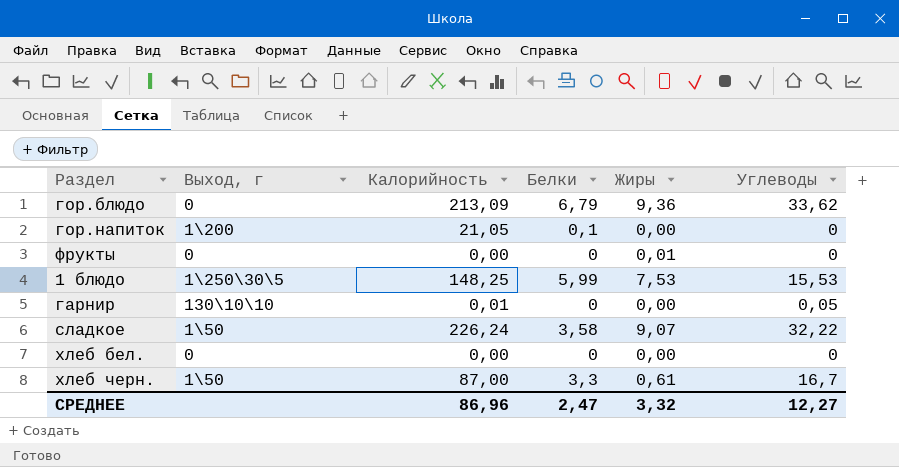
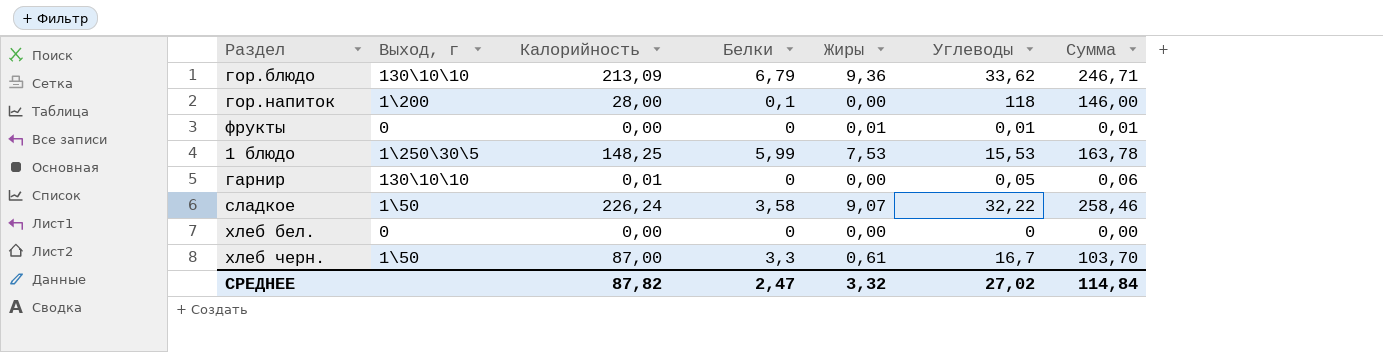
column Сумма | formula: none -> [Калорийность] + [Углеводы]
гор.блюдо | Выход, г: 0 -> 130\10\10
гор.напиток | Калорийность: 21,05 -> 28,00
гор.напиток | Углеводы: 0 -> 118
фрукты | Углеводы: 0 -> 0,01
СРЕДНЕЕ | Калорийность: 86,96 -> 87,82
СРЕДНЕЕ | Углеводы: 12,27 -> 27,02

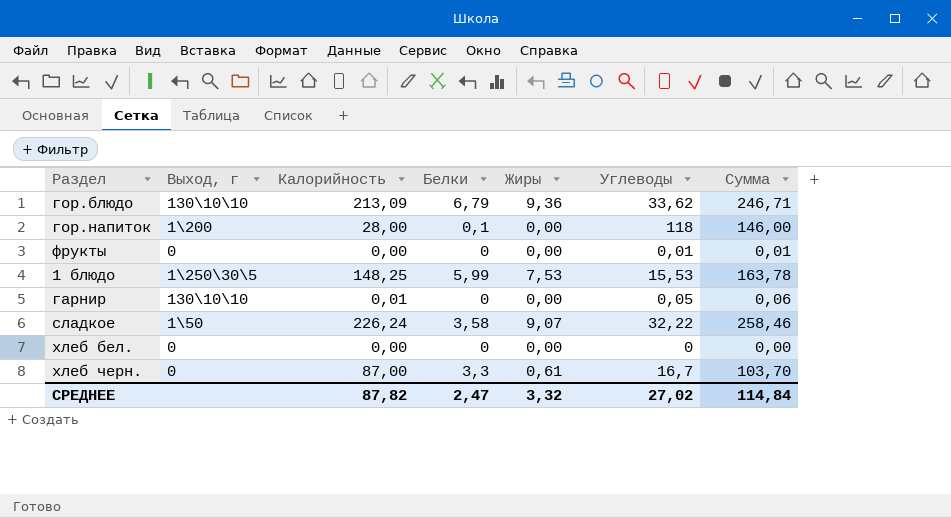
фрукты | Жиры: 0,01 -> 0,00
хлеб черн. | Выход, г: 1\50 -> 0

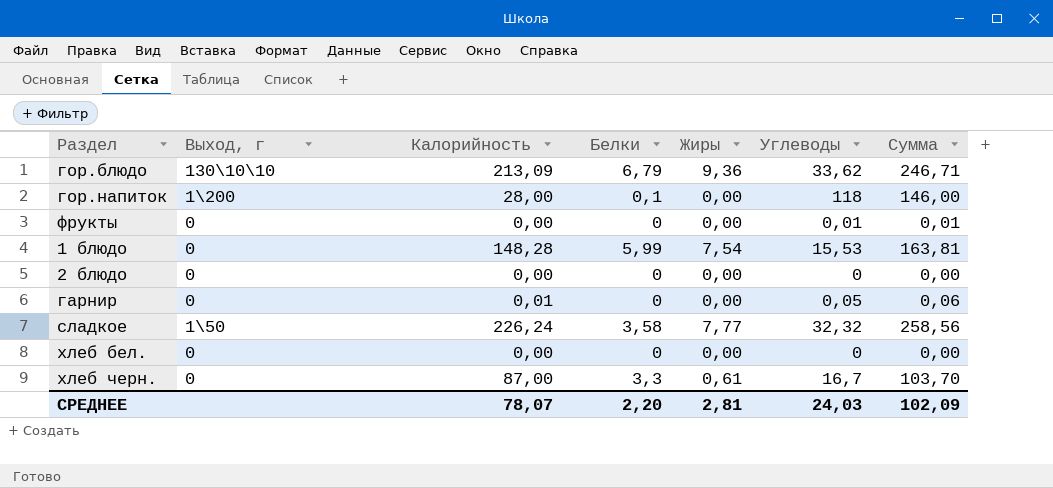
1 блюдо | Выход, г: 1\250\30\5 -> 0
1 блюдо | Калорийность: 148,25 -> 148,28
1 блюдо | Жиры: 7,53 -> 7,54
1 блюдо | Сумма: 163,78 -> 163,81
row 2 блюдо: none -> 0 | 0,00 | 0 | 0,00 | 0 | 0,00
гарнир | Выход, г: 130\10\10 -> 0
сладкое | Жиры: 9,07 -> 7,77
сладкое | Углеводы: 32,22 -> 32,32
сладкое | Сумма: 258,46 -> 258,56
СРЕДНЕЕ | Калорийность: 87,82 -> 78,07
СРЕДНЕЕ | Белки: 2,47 -> 2,20
СРЕДНЕЕ | Жиры: 3,32 -> 2,81
СРЕДНЕЕ | Углеводы: 27,02 -> 24,03
СРЕДНЕЕ | Сумма: 114,84 -> 102,09

